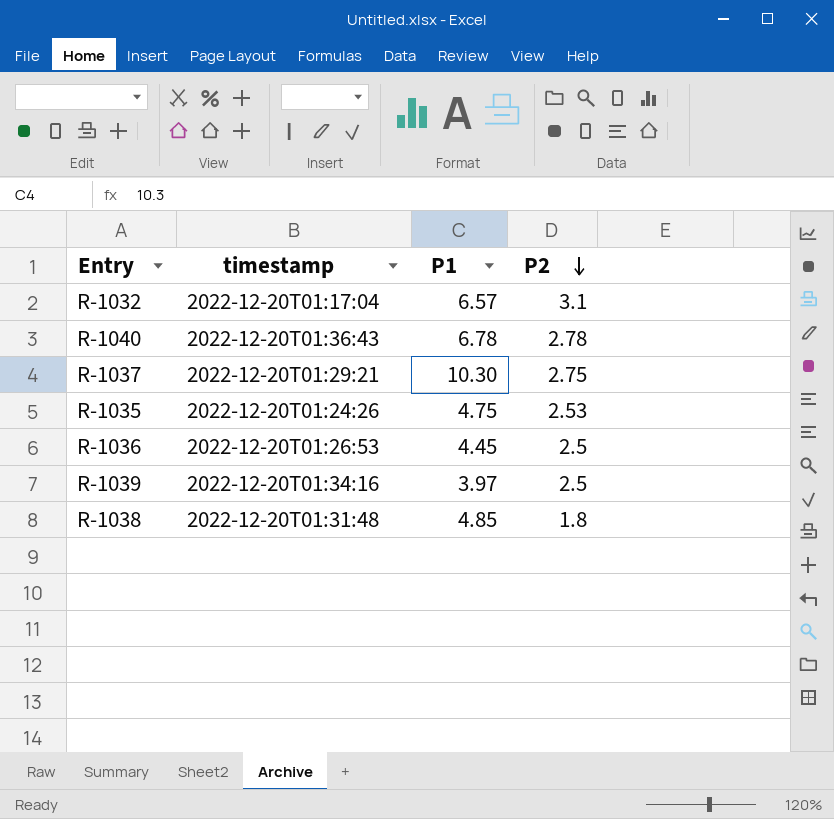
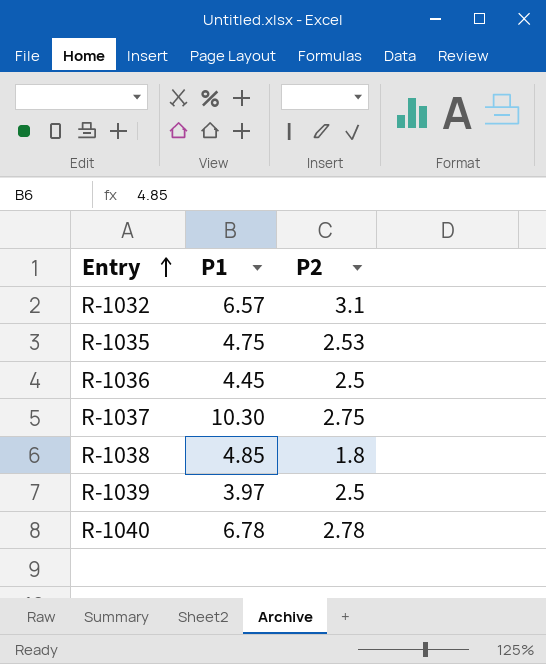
row order: P2 descending -> Entry ascending
column timestamp | position: 2 -> none

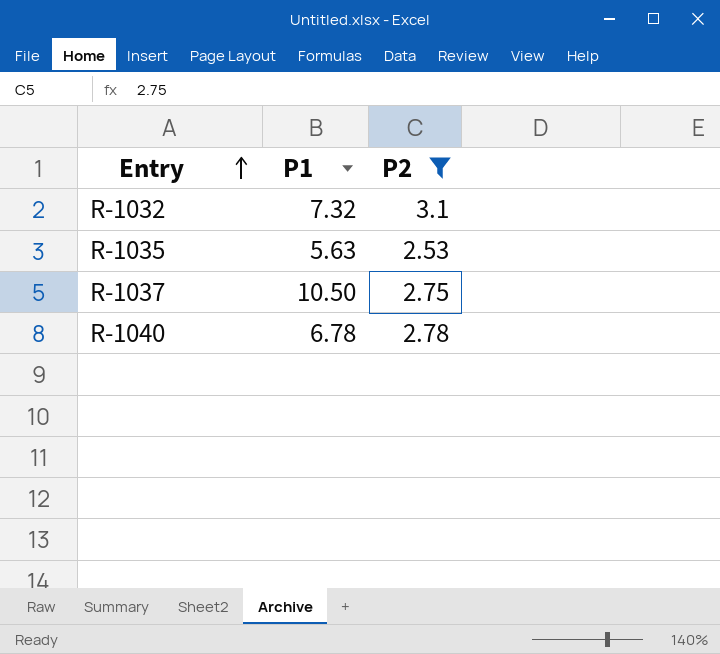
filter: none -> P2 >= 2.53
R-1032 | P1: 6.57 -> 7.32
R-1035 | P1: 4.75 -> 5.63
R-1037 | P1: 10.30 -> 10.50

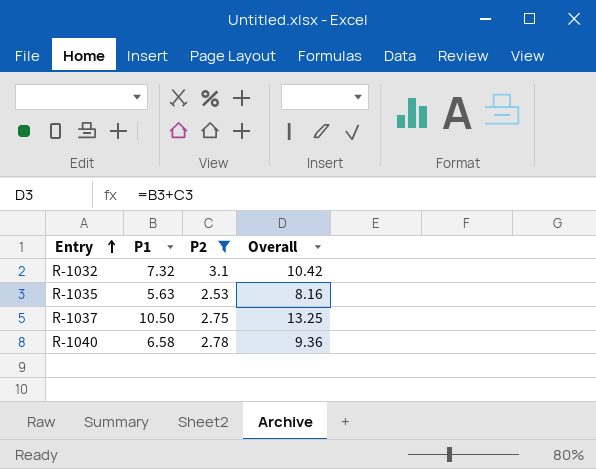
column Overall | formula: none -> [P1] + [P2]
R-1040 | P1: 6.78 -> 6.58

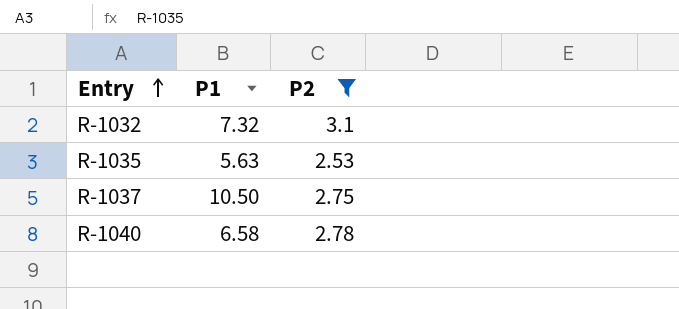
column Overall | formula: [P1] + [P2] -> none

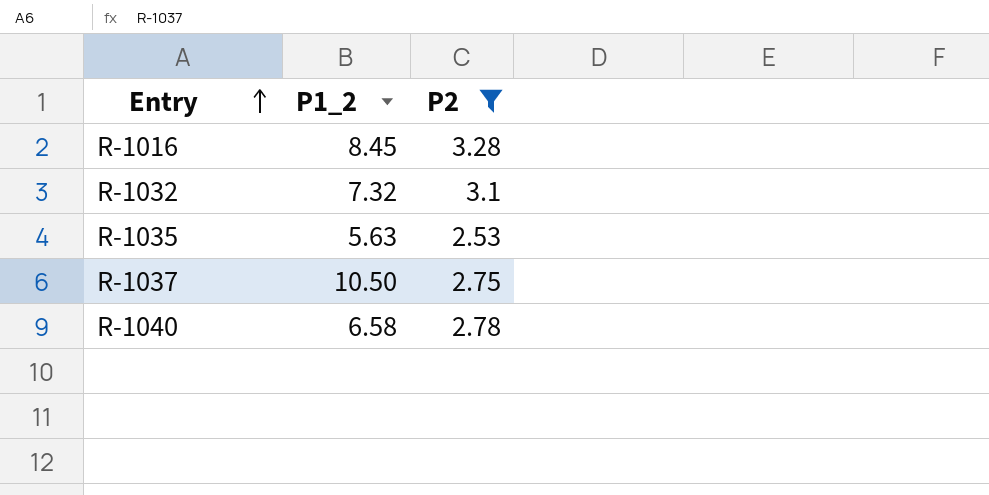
column name: P1 -> P1_2
row R-1016: none -> 8.45 | 3.28

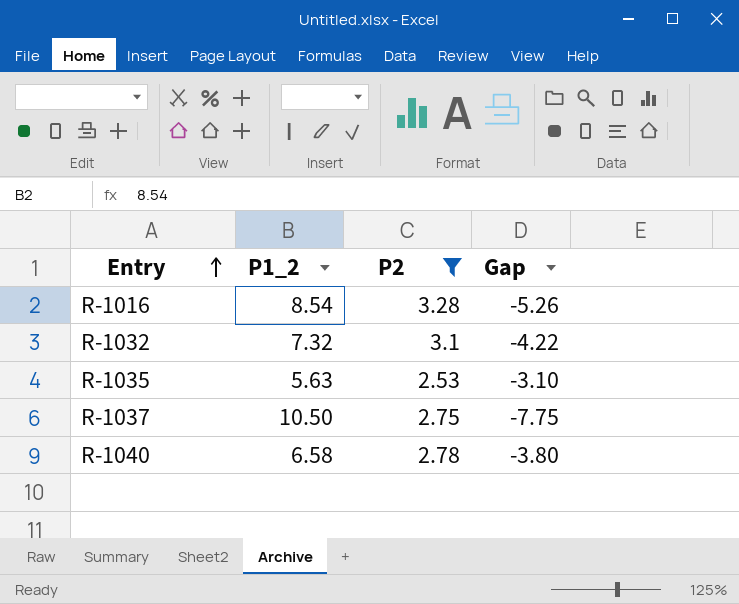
column Gap | formula: none -> [P2] - [P1_2]
R-1016 | P1_2: 8.45 -> 8.54

